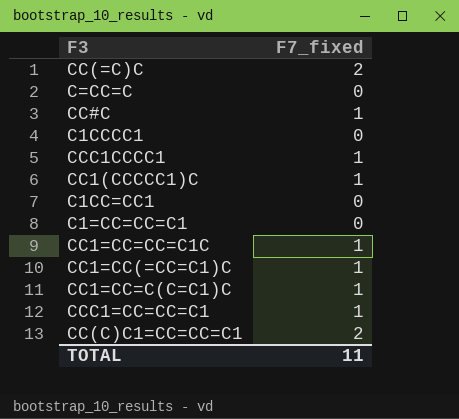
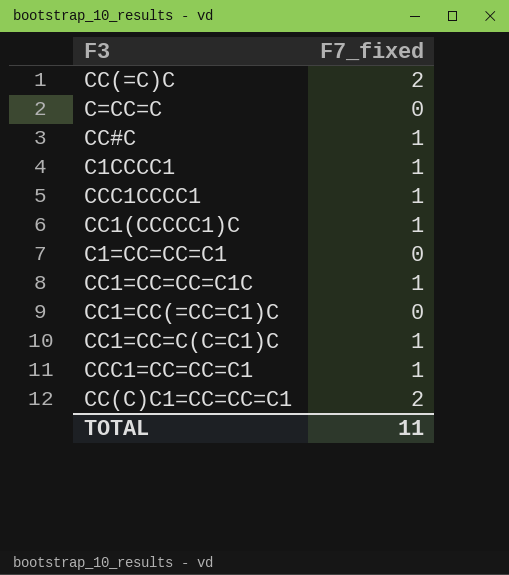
row C1CC=CC1: 0 -> none
C1CCCC1 | F7_fixed: 0 -> 1
CC1=CC(=CC=C1)C | F7_fixed: 1 -> 0

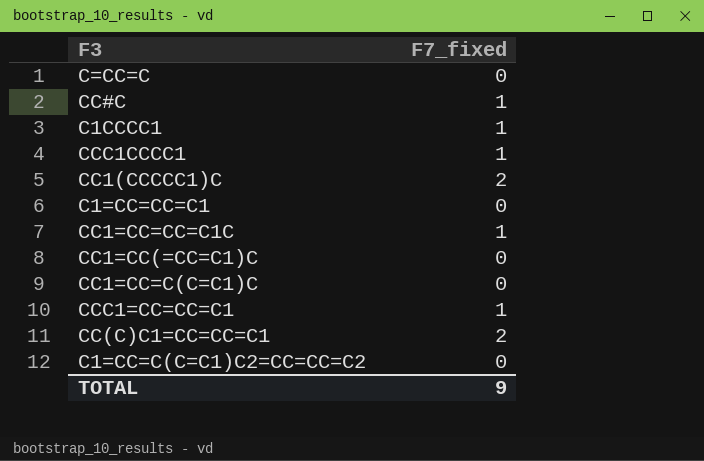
row CC(=C)C: 2 -> none
CC1(CCCCC1)C | F7_fixed: 1 -> 2
CC1=CC=C(C=C1)C | F7_fixed: 1 -> 0
row C1=CC=C(C=C1)C2=CC=CC=C2: none -> 0
TOTAL | F7_fixed: 11 -> 9

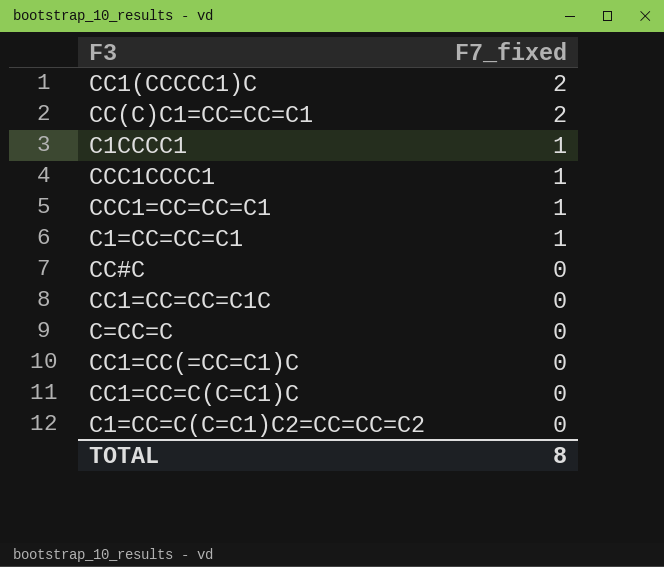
row order: none -> F7_fixed descending
C1=CC=CC=C1 | F7_fixed: 0 -> 1
CC#C | F7_fixed: 1 -> 0
CC1=CC=CC=C1C | F7_fixed: 1 -> 0
TOTAL | F7_fixed: 9 -> 8

